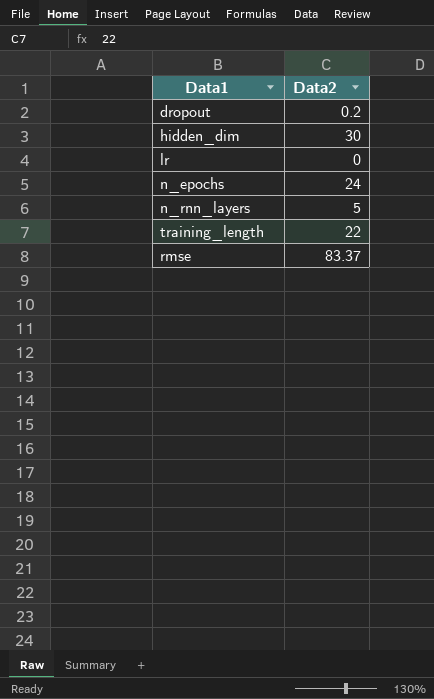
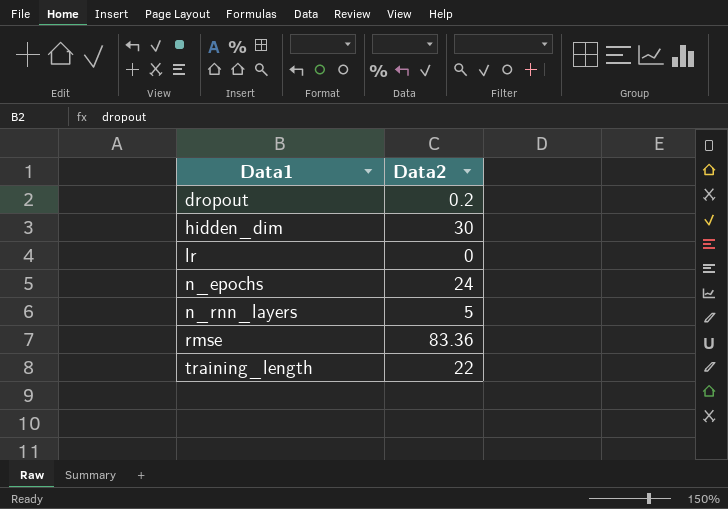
row order: none -> Data1 ascending
rmse | Data2: 83.37 -> 83.36

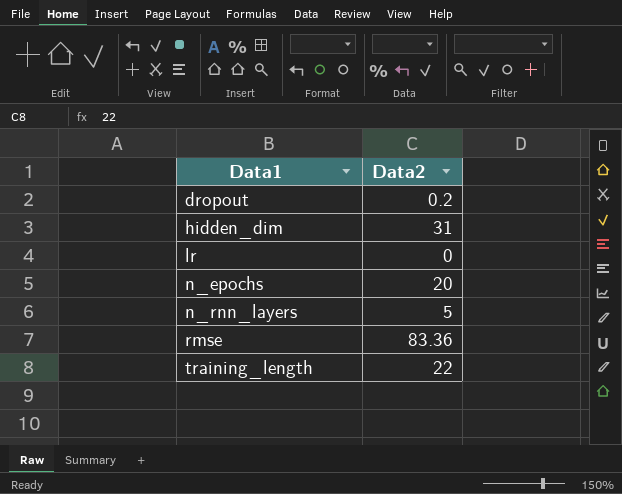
hidden_dim | Data2: 30 -> 31
n_epochs | Data2: 24 -> 20

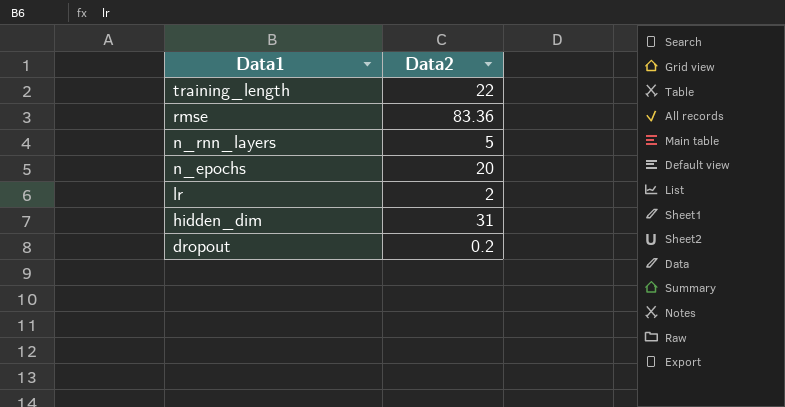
row order: Data1 ascending -> Data1 descending
lr | Data2: 0 -> 2

